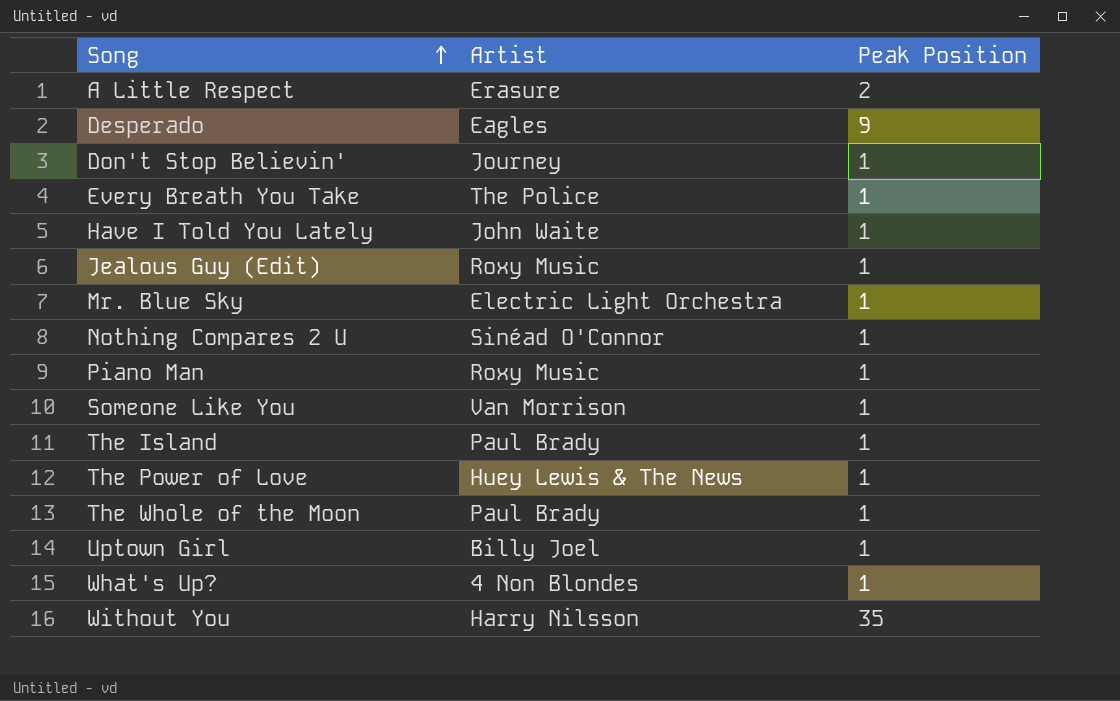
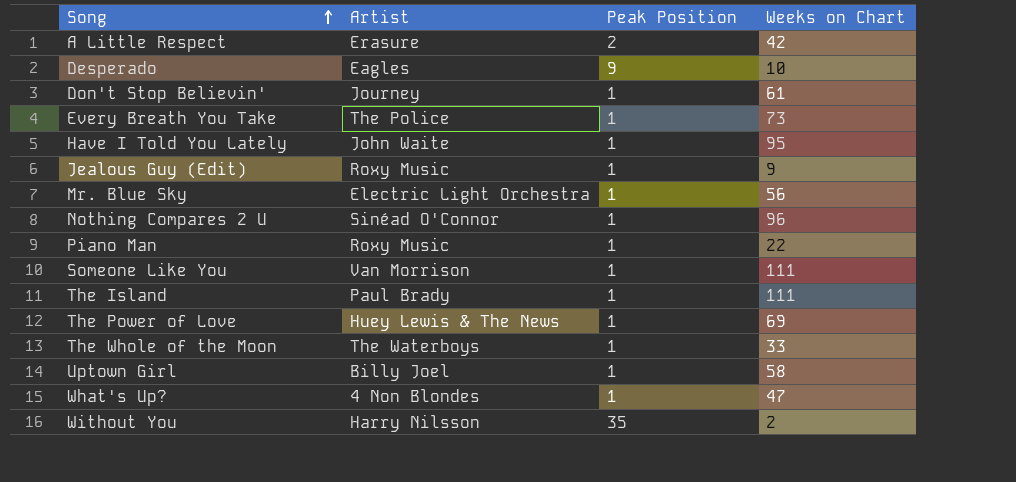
column Weeks on Chart | position: none -> 4
The Whole of the Moon | Artist: Paul Brady -> The Waterboys

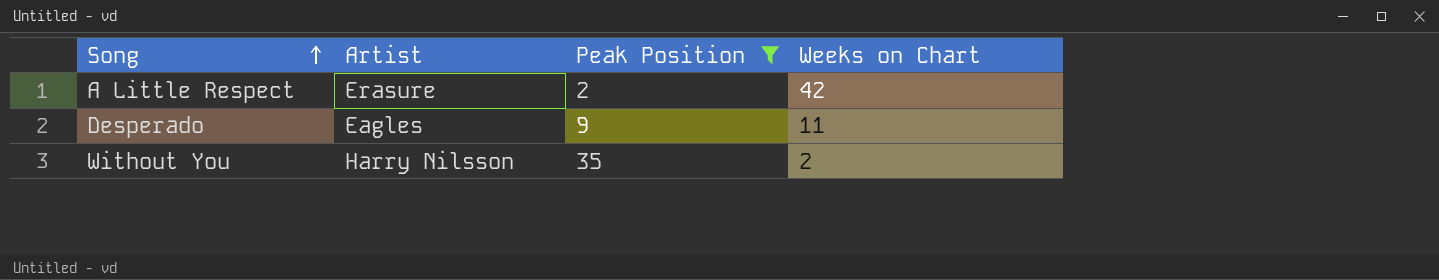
filter: none -> Peak Position != 1
Desperado | Weeks on Chart: 10 -> 11

